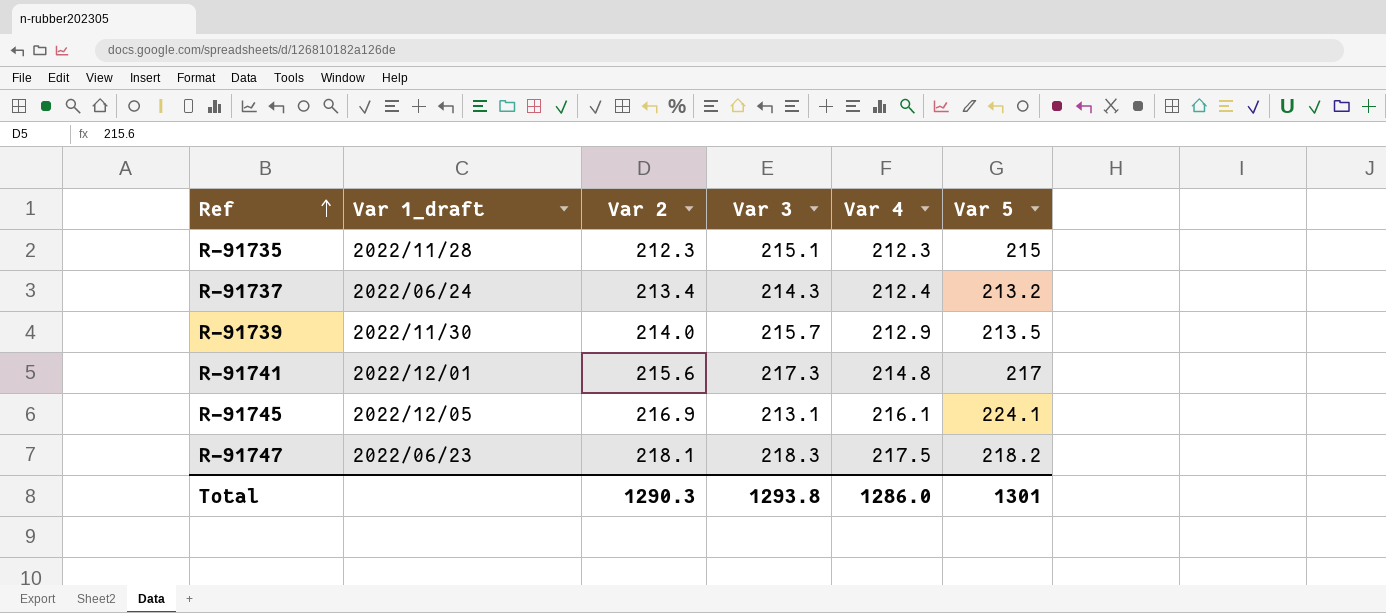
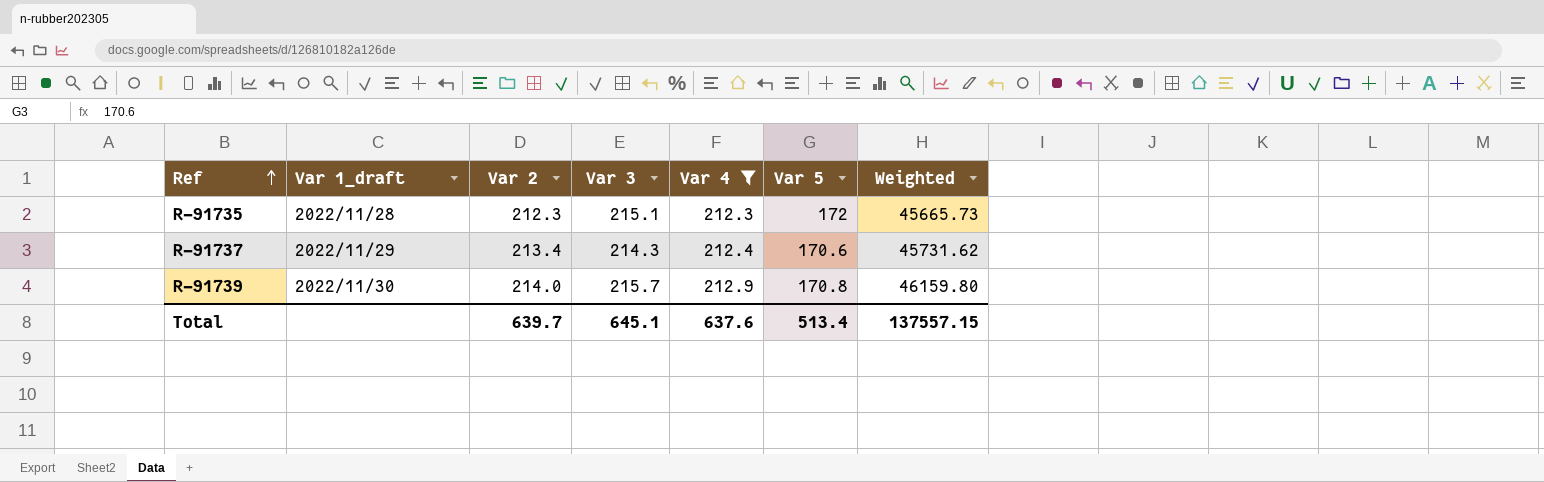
filter: none -> Var 4 <= 212.9
column Weighted | formula: none -> [Var 2] * [Var 3]
R-91735 | Var 5: 215 -> 172
R-91737 | Var 1_draft: 2022/06/24 -> 2022/11/29
R-91737 | Var 5: 213.2 -> 170.6
R-91739 | Var 5: 213.5 -> 170.8
Total | Var 2: 1290.3 -> 639.7
Total | Var 3: 1293.8 -> 645.1
Total | Var 4: 1286.0 -> 637.6
Total | Var 5: 1301 -> 513.4

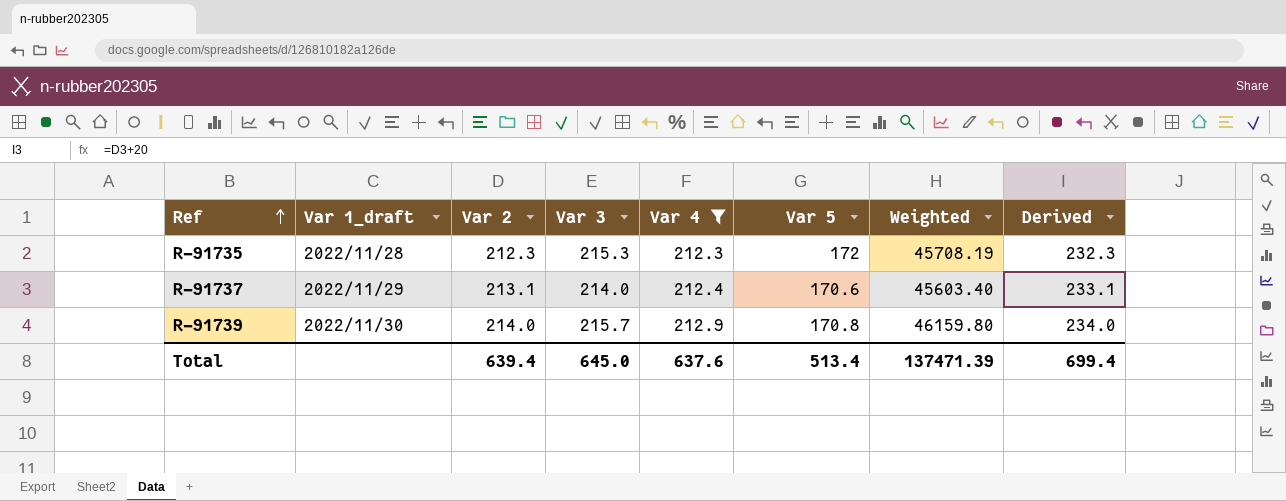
column Derived | formula: none -> [Var 2] + 20
R-91735 | Var 3: 215.1 -> 215.3
R-91735 | Weighted: 45665.73 -> 45708.19
R-91737 | Var 2: 213.4 -> 213.1
R-91737 | Var 3: 214.3 -> 214.0
R-91737 | Weighted: 45731.62 -> 45603.40
Total | Var 2: 639.7 -> 639.4
Total | Var 3: 645.1 -> 645.0
Total | Weighted: 137557.15 -> 137471.39

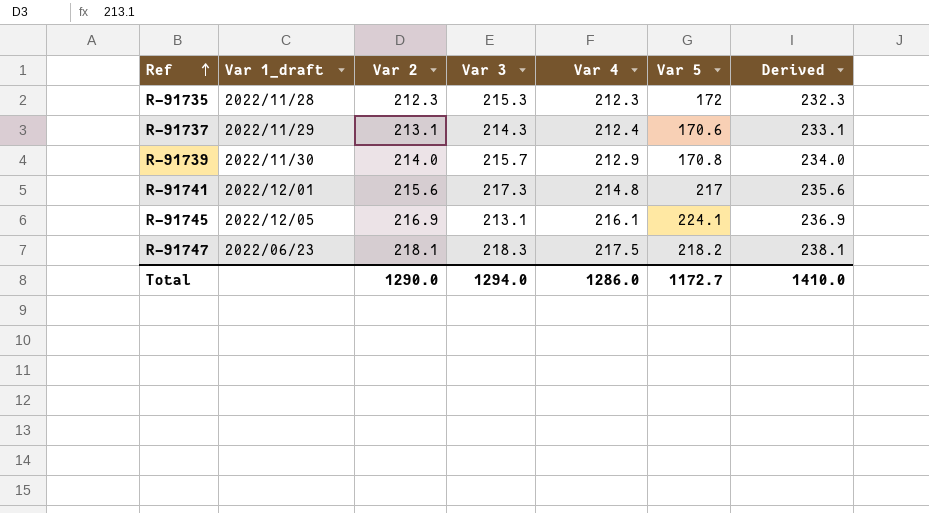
filter: Var 4 <= 212.9 -> none
column Weighted | formula: [Var 2] * [Var 3] -> none
R-91737 | Var 3: 214.0 -> 214.3
Total | Var 2: 639.4 -> 1290.0
Total | Var 3: 645.0 -> 1294.0
Total | Var 4: 637.6 -> 1286.0
Total | Var 5: 513.4 -> 1172.7
Total | Derived: 699.4 -> 1410.0

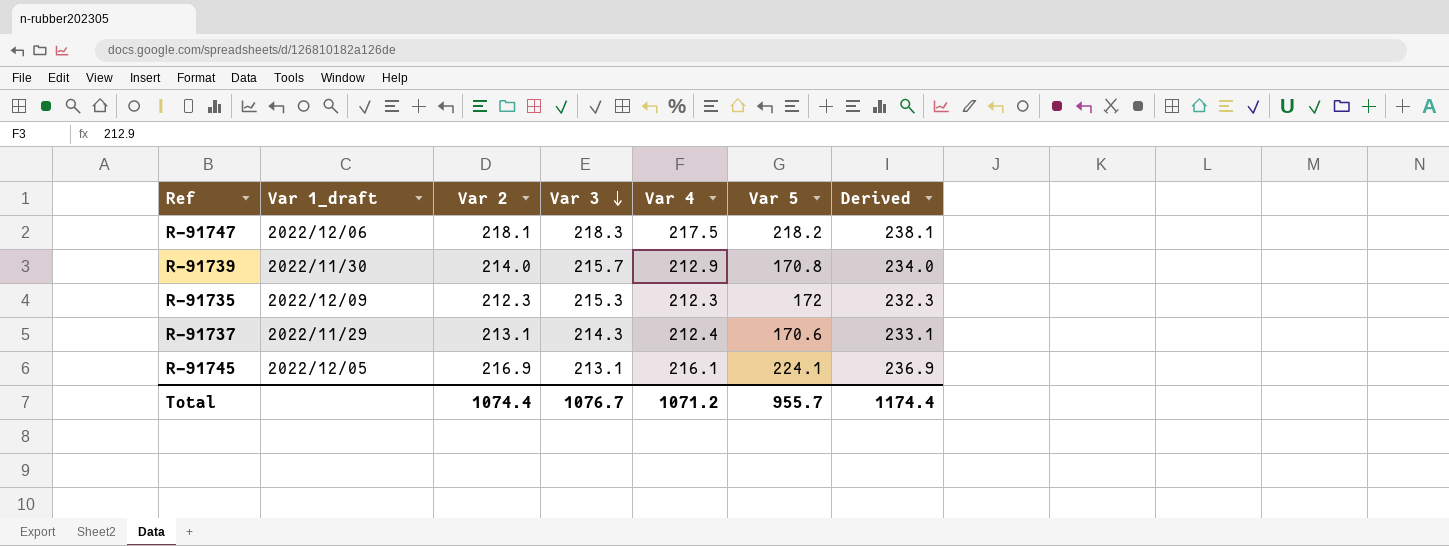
row order: Ref ascending -> Var 3 descending
row R-91741: 2022/12/01 | 215.6 | 217.3 | 214.8 | 217 | 235.6 -> none
R-91747 | Var 1_draft: 2022/06/23 -> 2022/12/06
R-91735 | Var 1_draft: 2022/11/28 -> 2022/12/09
Total | Var 2: 1290.0 -> 1074.4
Total | Var 3: 1294.0 -> 1076.7
Total | Var 4: 1286.0 -> 1071.2
Total | Var 5: 1172.7 -> 955.7
Total | Derived: 1410.0 -> 1174.4

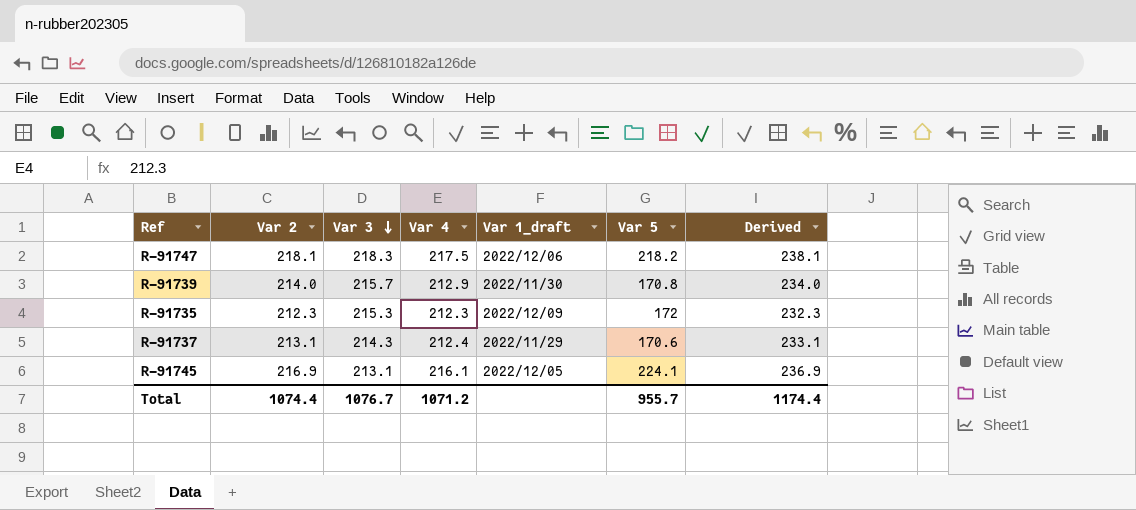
column Var 1_draft | position: 2 -> 5

